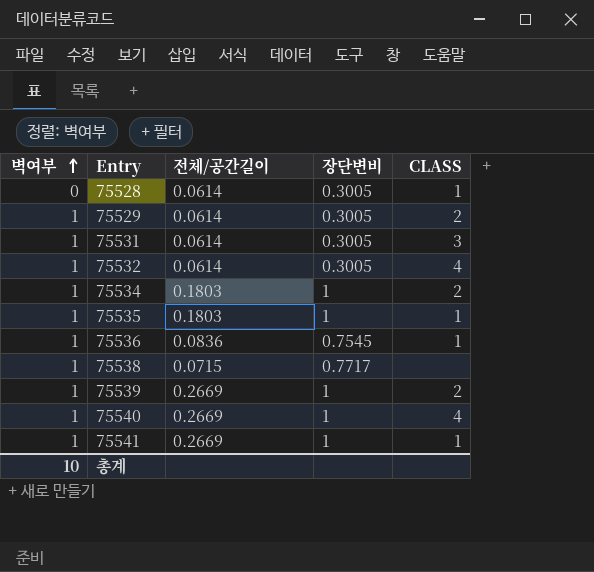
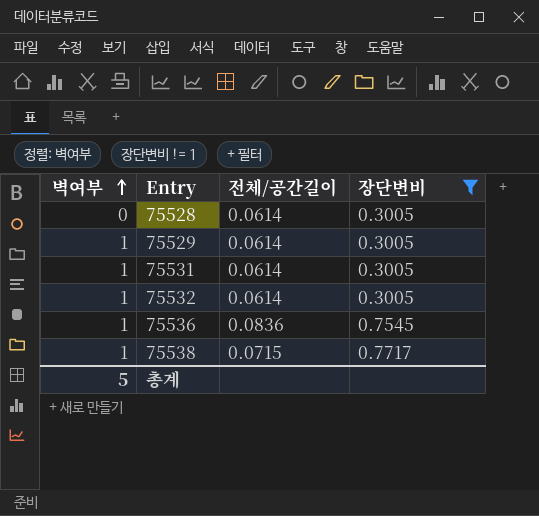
filter: none -> 장단변비 != 1
column CLASS | position: 5 -> none
총계 | 벽여부: 10 -> 5

